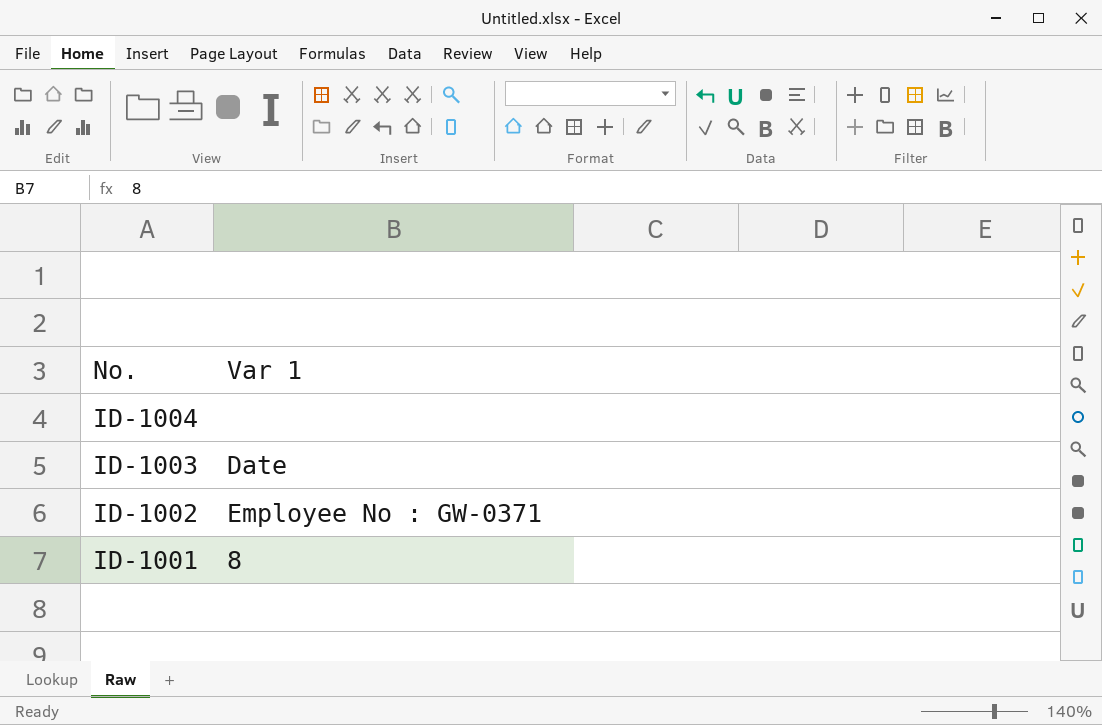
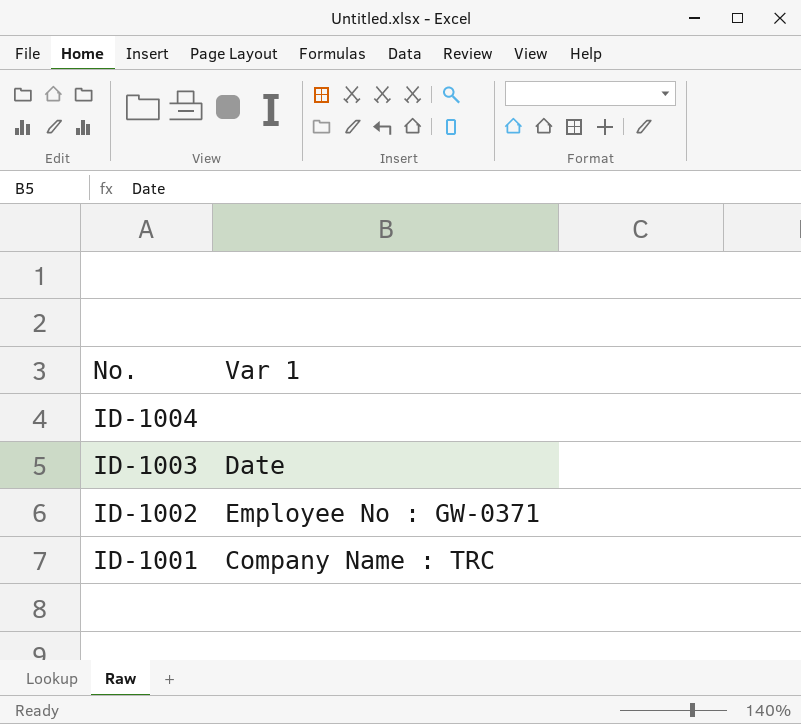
ID-1001 | Var 1: 8 -> Company Name : TRC

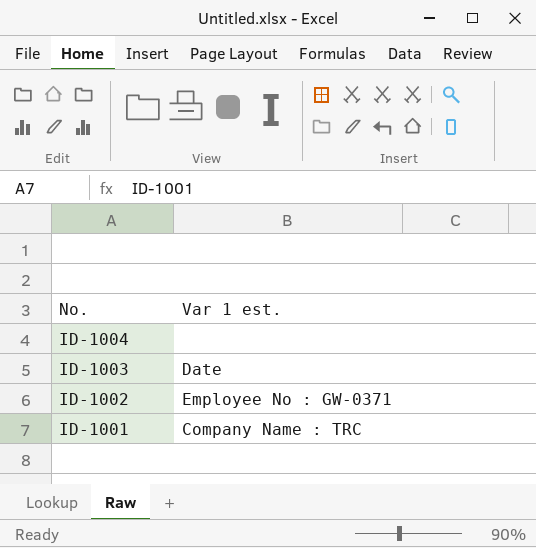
column name: Var 1 -> Var 1 est.

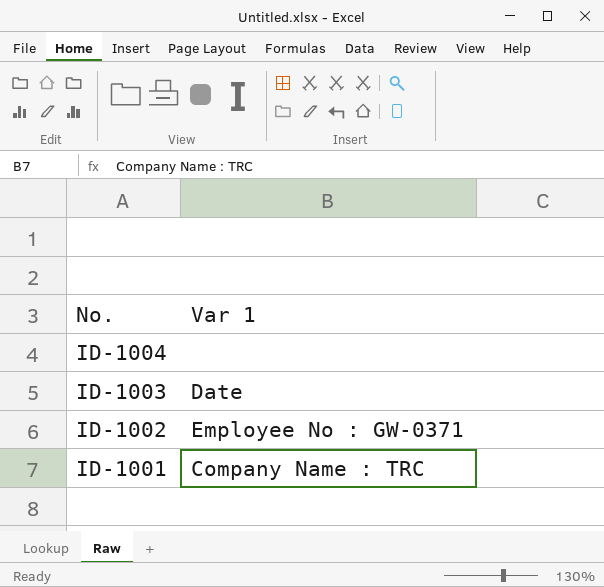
column name: Var 1 est. -> Var 1

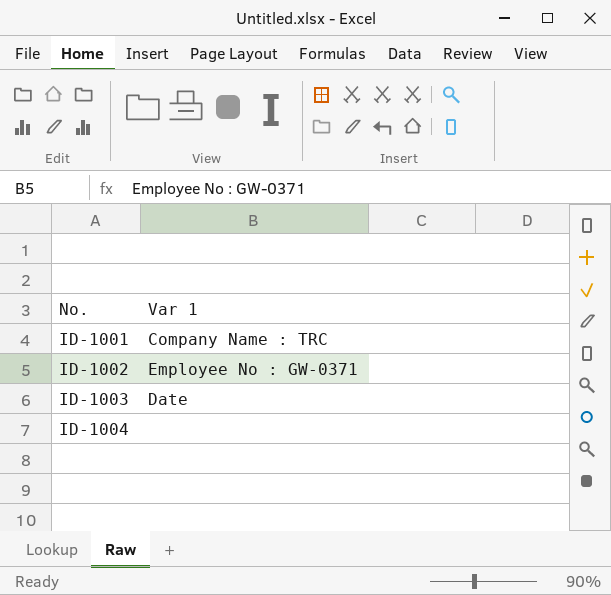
row order: No. descending -> No. ascending

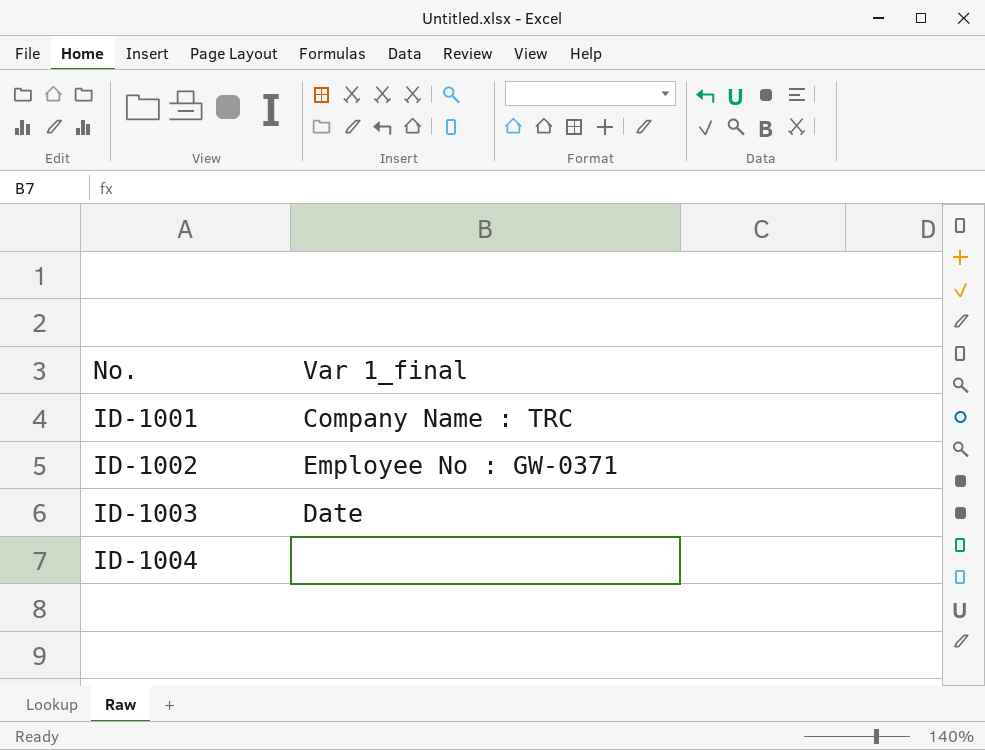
column name: Var 1 -> Var 1_final

